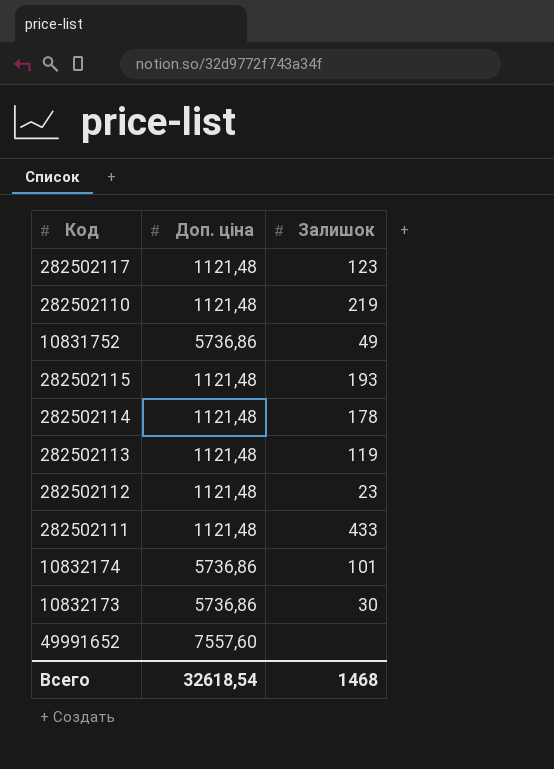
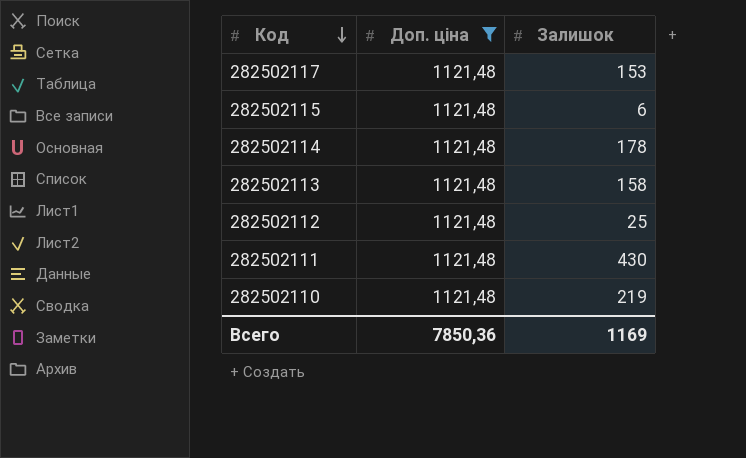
filter: none -> Доп. ціна = 1121,48
row order: none -> Код descending
282502117 | Залишок: 123 -> 153
282502115 | Залишок: 193 -> 6
282502113 | Залишок: 119 -> 158
282502112 | Залишок: 23 -> 25
282502111 | Залишок: 433 -> 430
Всего | Доп. ціна: 32618,54 -> 7850,36
Всего | Залишок: 1468 -> 1169

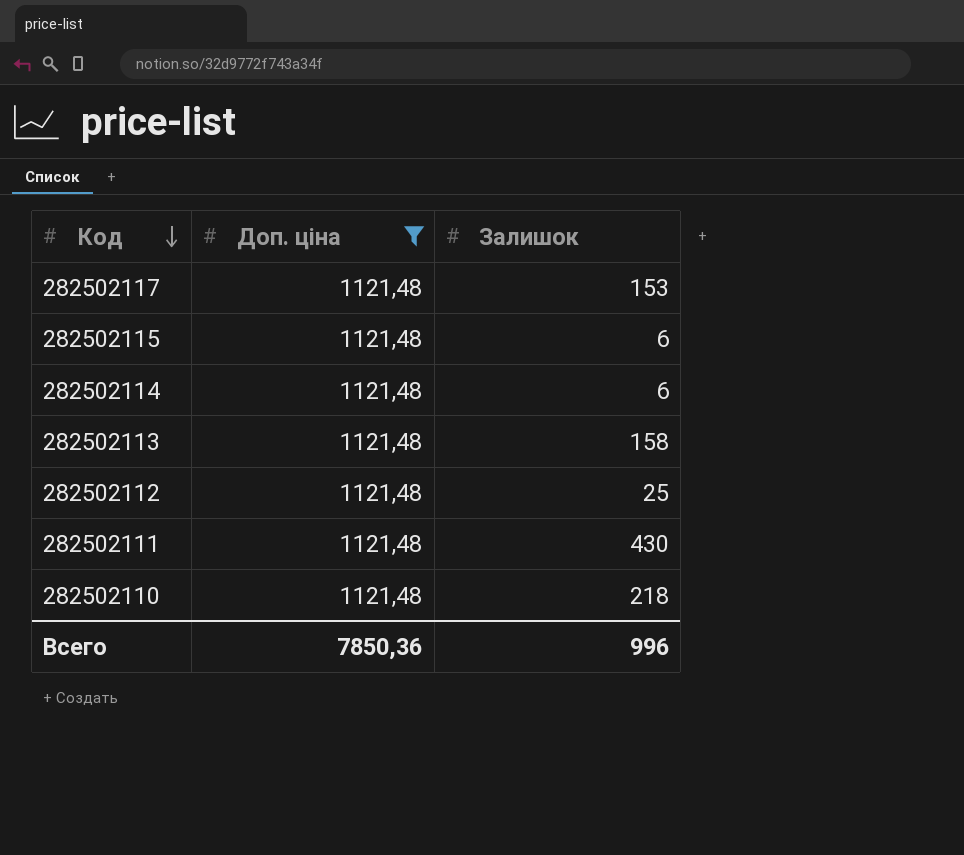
282502114 | Залишок: 178 -> 6
282502110 | Залишок: 219 -> 218
Всего | Залишок: 1169 -> 996

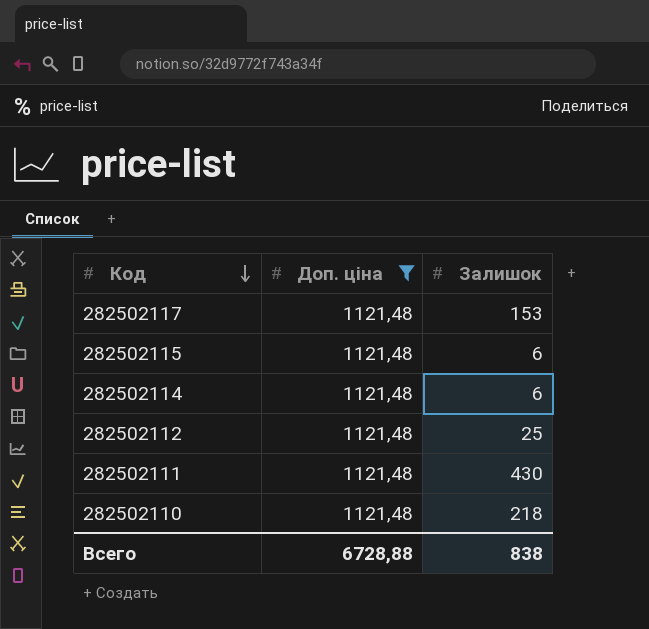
row 282502113: 1121,48 | 158 -> none
Всего | Доп. ціна: 7850,36 -> 6728,88
Всего | Залишок: 996 -> 838

